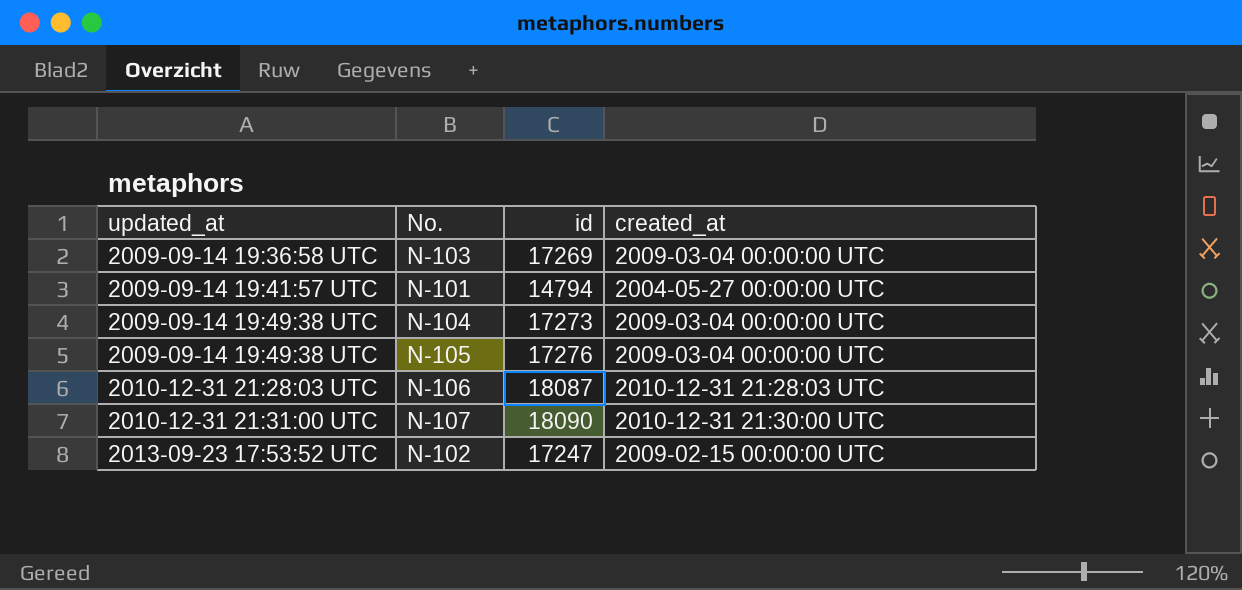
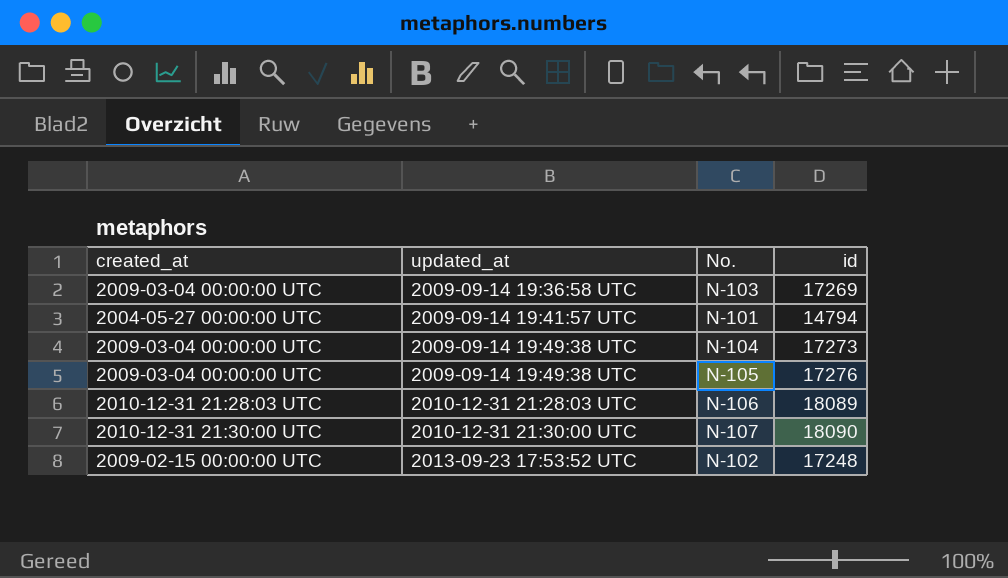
column created_at | position: 4 -> 1
N-106 | id: 18087 -> 18089
N-107 | updated_at: 2010-12-31 21:31:00 UTC -> 2010-12-31 21:30:00 UTC
N-102 | id: 17247 -> 17248

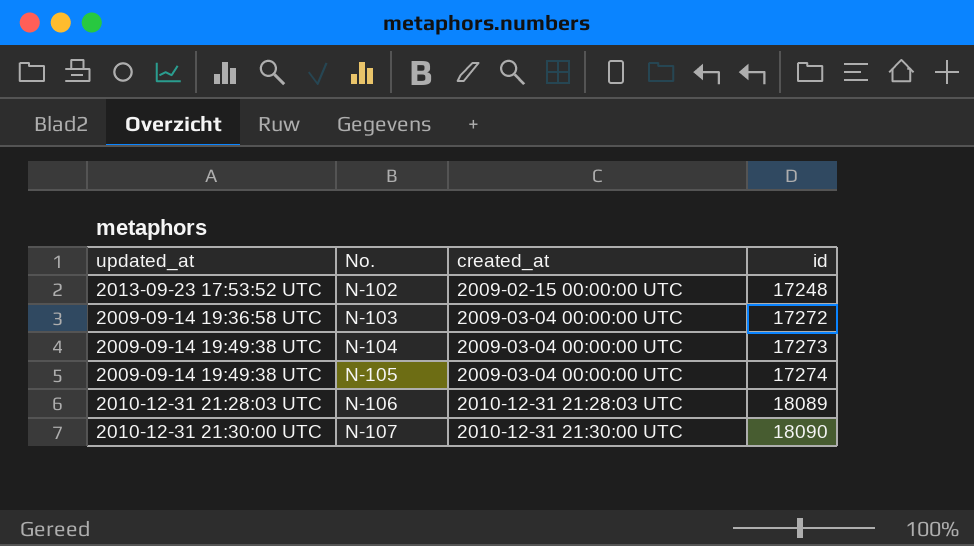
row order: updated_at ascending -> No. ascending
column created_at | position: 1 -> 3
row N-101: 2004-05-27 00:00:00 UTC | 2009-09-14 19:41:57 UTC | 14794 -> none
N-103 | id: 17269 -> 17272
N-105 | id: 17276 -> 17274

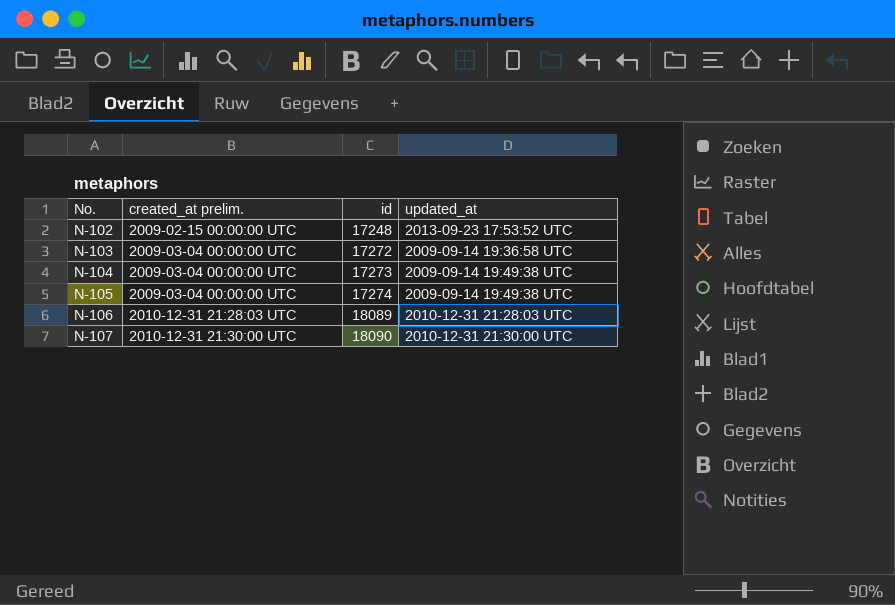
column name: created_at -> created_at prelim.
column updated_at | position: 1 -> 4

